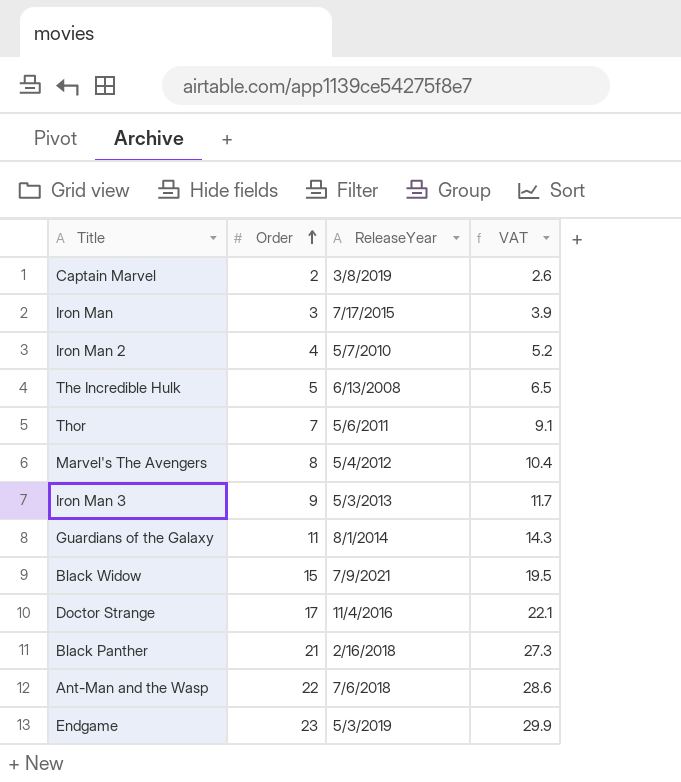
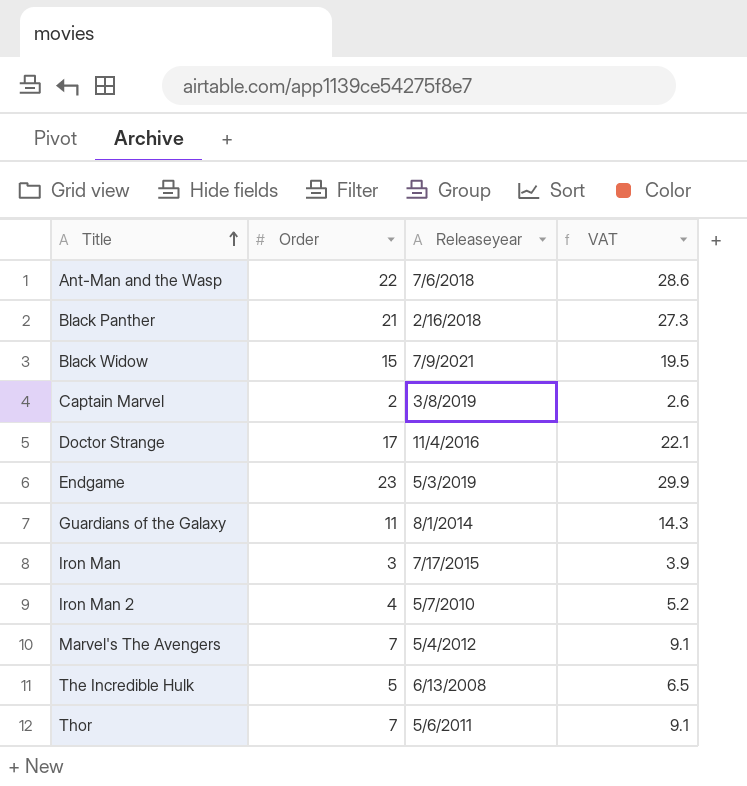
row order: Order ascending -> Title ascending
column name: ReleaseYear -> Releaseyear
row Iron Man 3: 9 | 5/3/2013 | 11.7 -> none
Marvel's The Avengers | Order: 8 -> 7
Marvel's The Avengers | VAT: 10.4 -> 9.1

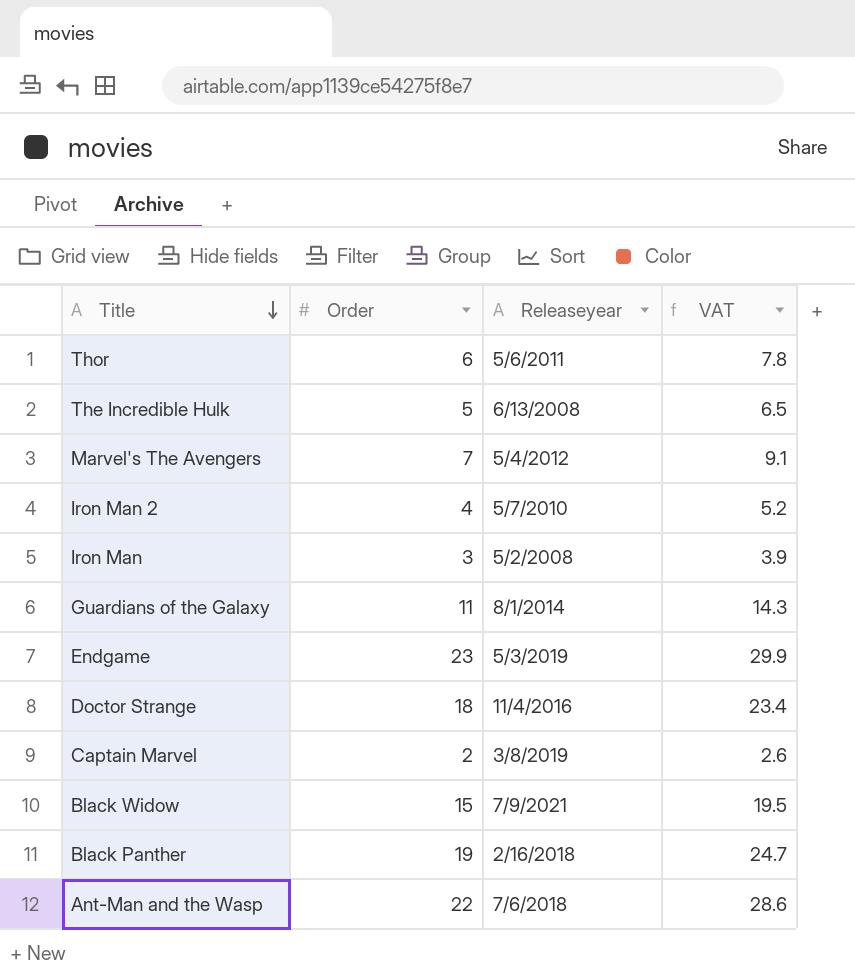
row order: Title ascending -> Title descending
Thor | Order: 7 -> 6
Thor | VAT: 9.1 -> 7.8
Iron Man | Releaseyear: 7/17/2015 -> 5/2/2008
Doctor Strange | Order: 17 -> 18
Doctor Strange | VAT: 22.1 -> 23.4
Black Panther | Order: 21 -> 19
Black Panther | VAT: 27.3 -> 24.7

